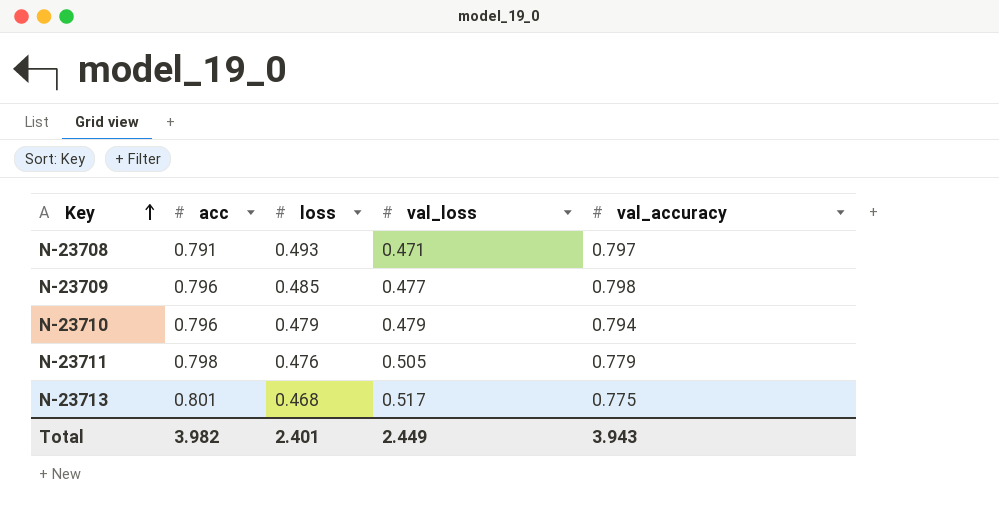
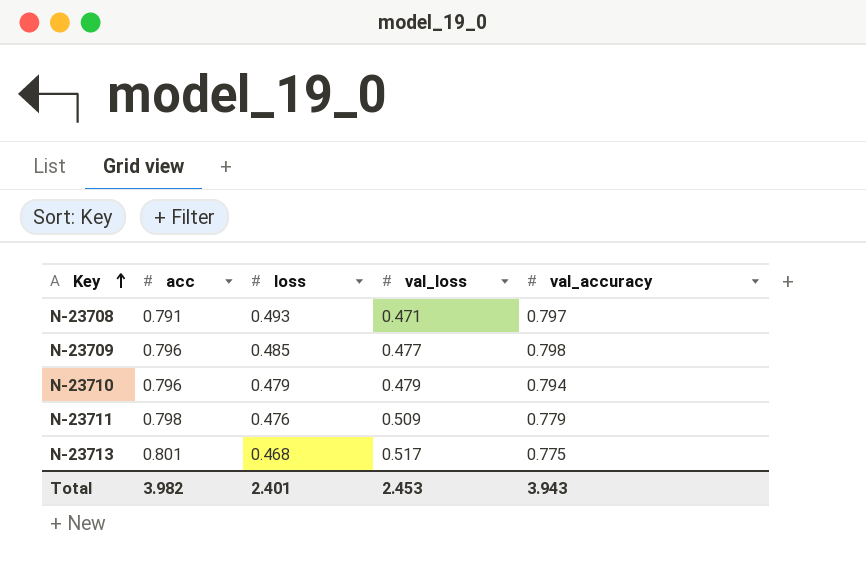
N-23711 | val_loss: 0.505 -> 0.509
Total | val_loss: 2.449 -> 2.453

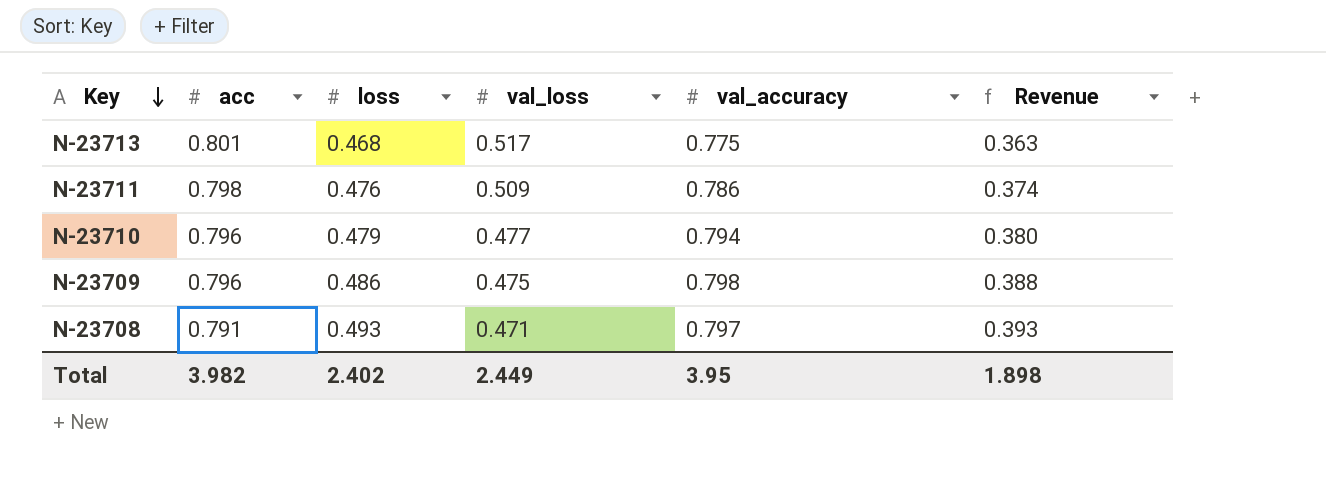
row order: Key ascending -> Key descending
column Revenue | formula: none -> [loss] * [val_accuracy]
N-23711 | val_accuracy: 0.779 -> 0.786
N-23710 | val_loss: 0.479 -> 0.477
N-23709 | loss: 0.485 -> 0.486
N-23709 | val_loss: 0.477 -> 0.475
Total | loss: 2.401 -> 2.402
Total | val_loss: 2.453 -> 2.449
Total | val_accuracy: 3.943 -> 3.95

